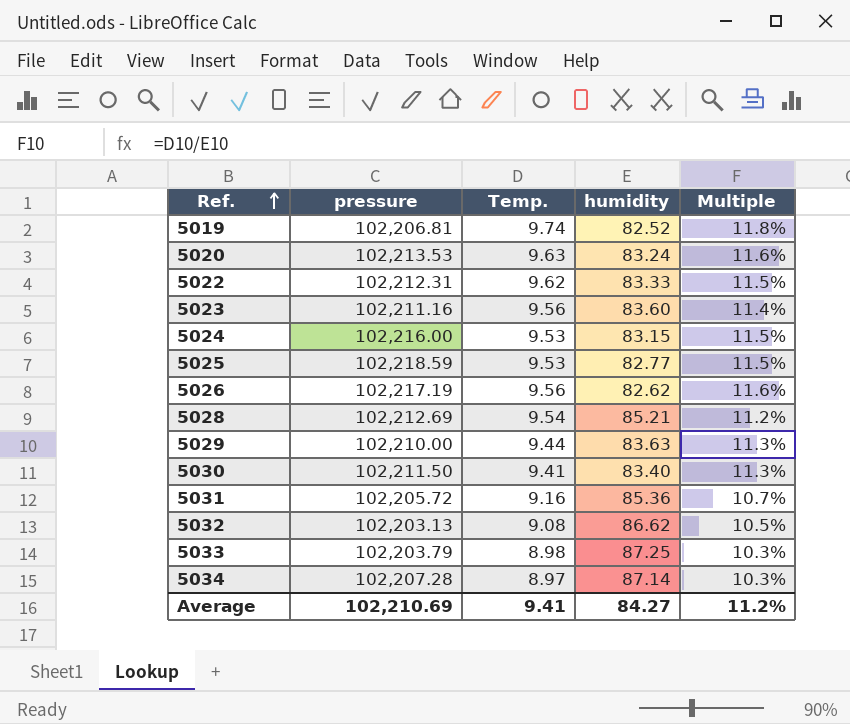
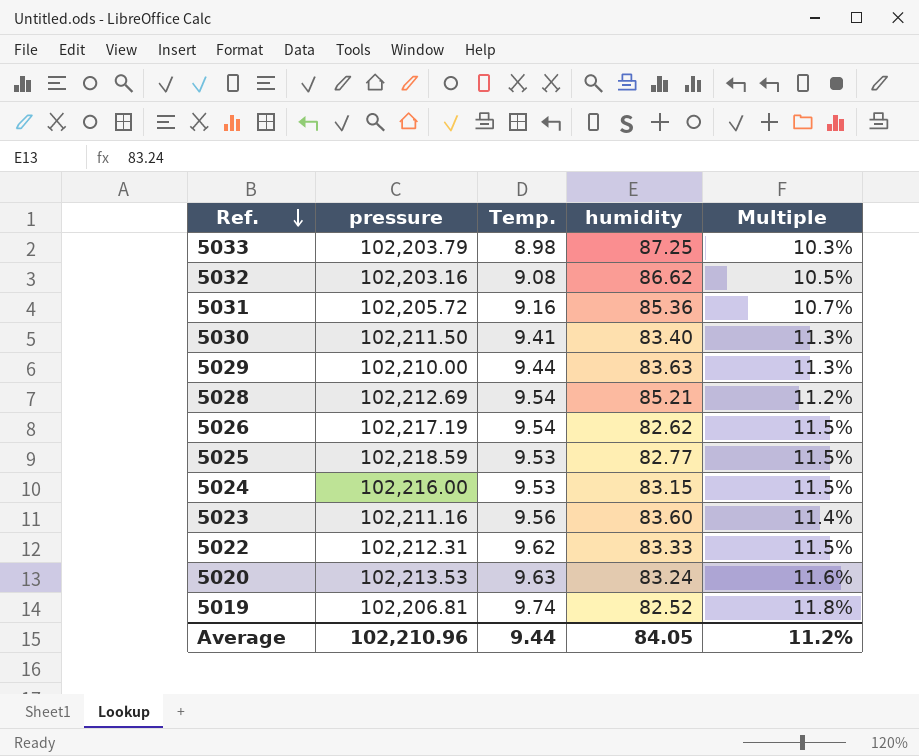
row order: Ref. ascending -> Ref. descending
row 5034: 102,207.28 | 8.97 | 87.14 | 10.3% -> none
5032 | pressure: 102,203.13 -> 102,203.16
5026 | Temp.: 9.56 -> 9.54
5026 | Multiple: 11.6% -> 11.5%
Average | pressure: 102,210.69 -> 102,210.96
Average | Temp.: 9.41 -> 9.44
Average | humidity: 84.27 -> 84.05

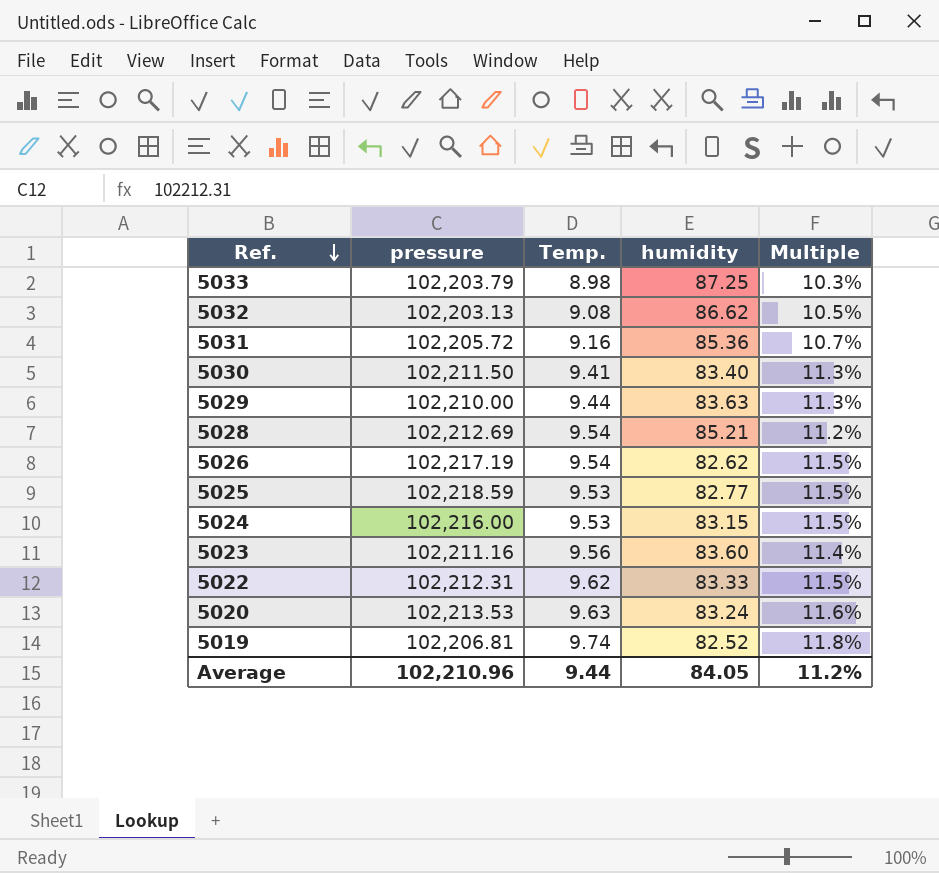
5032 | pressure: 102,203.16 -> 102,203.13

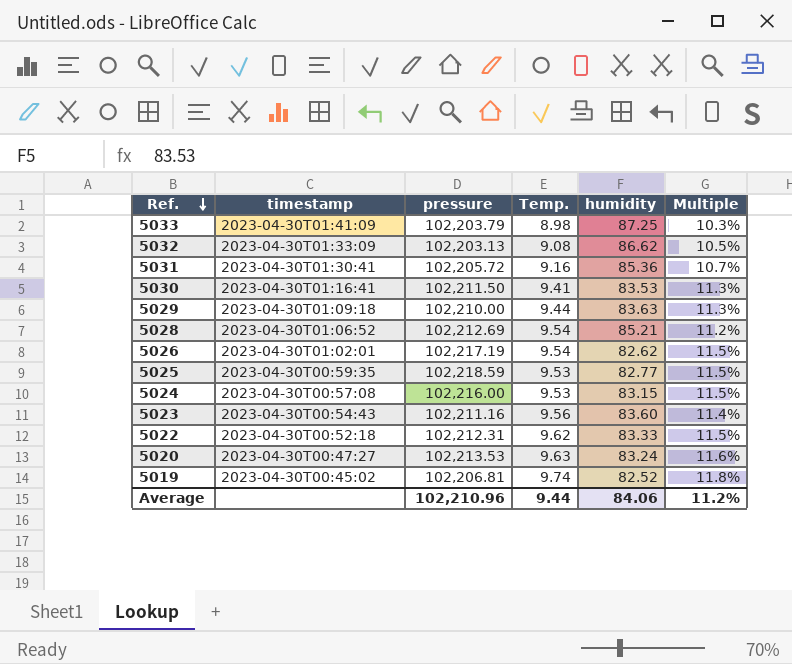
column timestamp | position: none -> 2
5030 | humidity: 83.40 -> 83.53
Average | humidity: 84.05 -> 84.06

